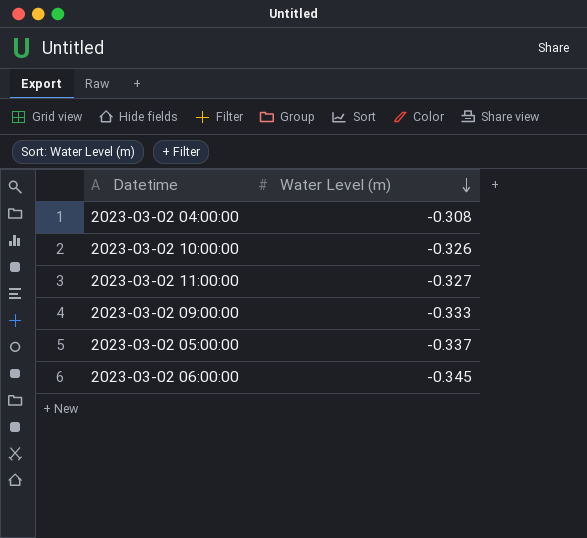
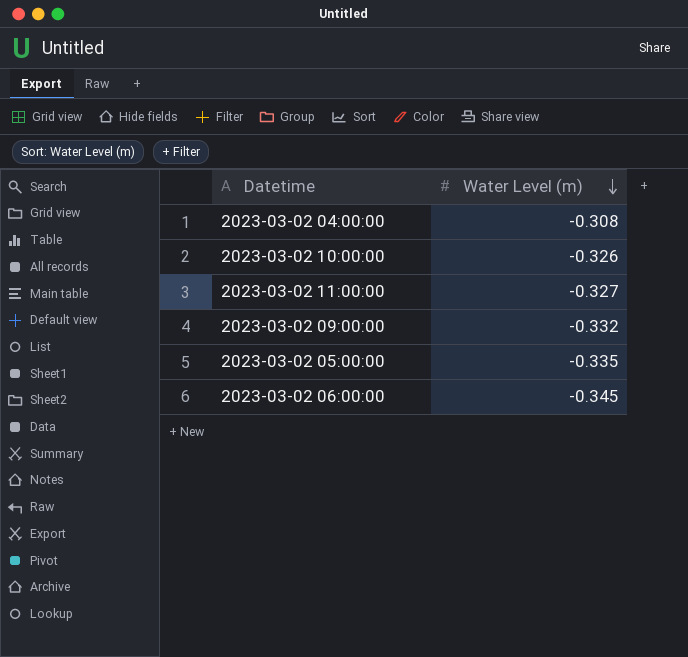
2023-03-02 09:00:00 | Water Level (m): -0.333 -> -0.332
2023-03-02 05:00:00 | Water Level (m): -0.337 -> -0.335

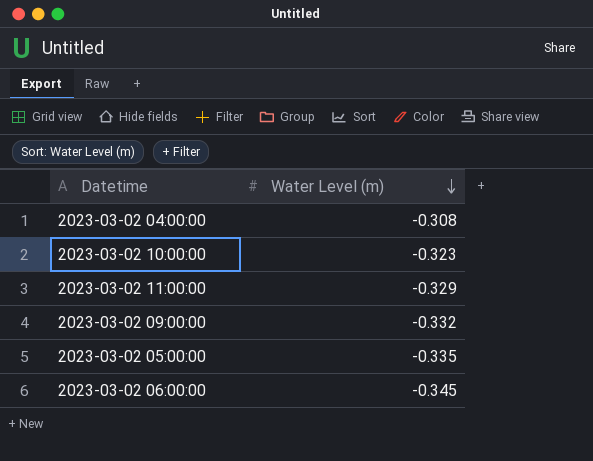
2023-03-02 10:00:00 | Water Level (m): -0.326 -> -0.323
2023-03-02 11:00:00 | Water Level (m): -0.327 -> -0.329

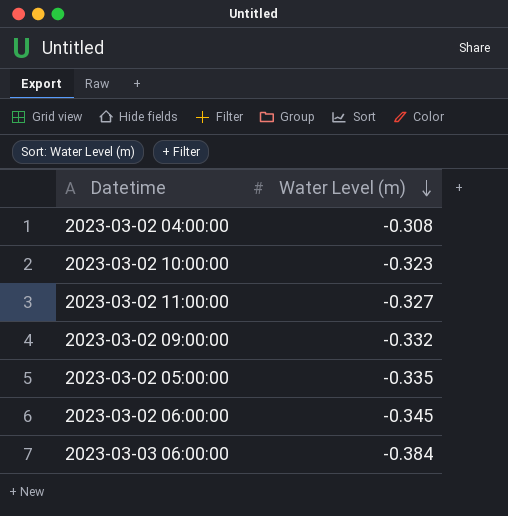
2023-03-02 11:00:00 | Water Level (m): -0.329 -> -0.327
row 2023-03-03 06:00:00: none -> -0.384

